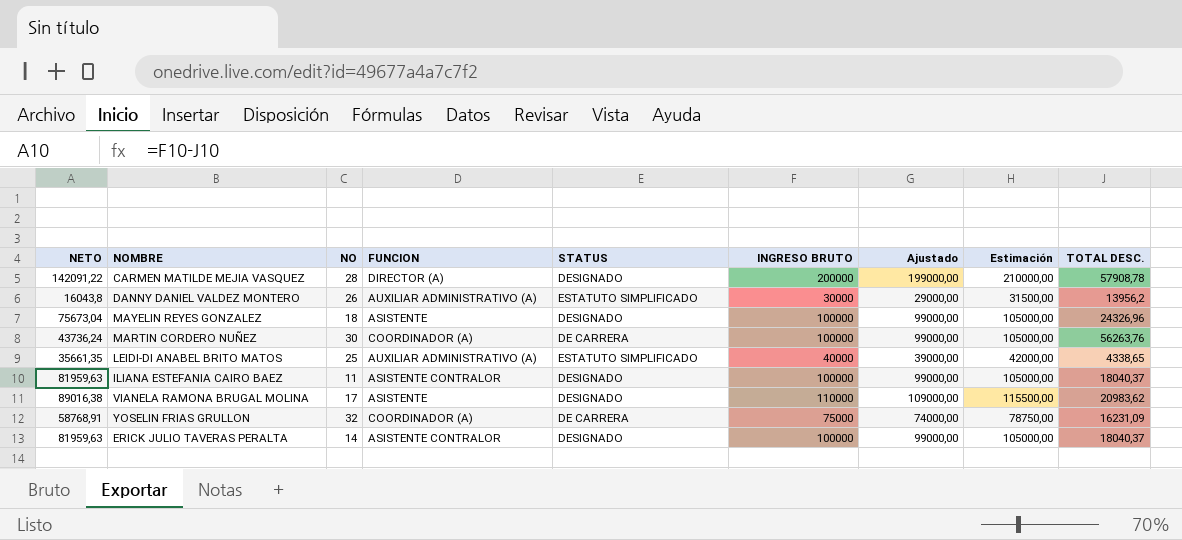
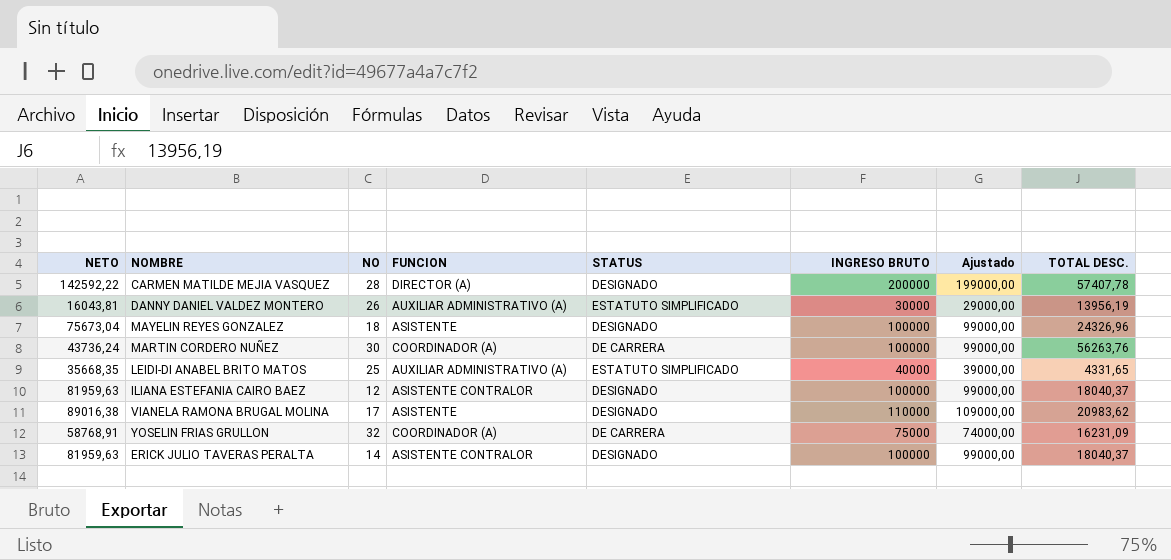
column Estimación | formula: [INGRESO BRUTO] * 1,05 -> none
CARMEN MATILDE MEJIA VASQUEZ | NETO: 142091,22 -> 142592,22
CARMEN MATILDE MEJIA VASQUEZ | TOTAL DESC.: 57908,78 -> 57407,78
DANNY DANIEL VALDEZ MONTERO | NETO: 16043,8 -> 16043,81
DANNY DANIEL VALDEZ MONTERO | TOTAL DESC.: 13956,2 -> 13956,19
LEIDI-DI ANABEL BRITO MATOS | NETO: 35661,35 -> 35668,35
LEIDI-DI ANABEL BRITO MATOS | TOTAL DESC.: 4338,65 -> 4331,65
ILIANA ESTEFANIA CAIRO BAEZ | NO: 11 -> 12

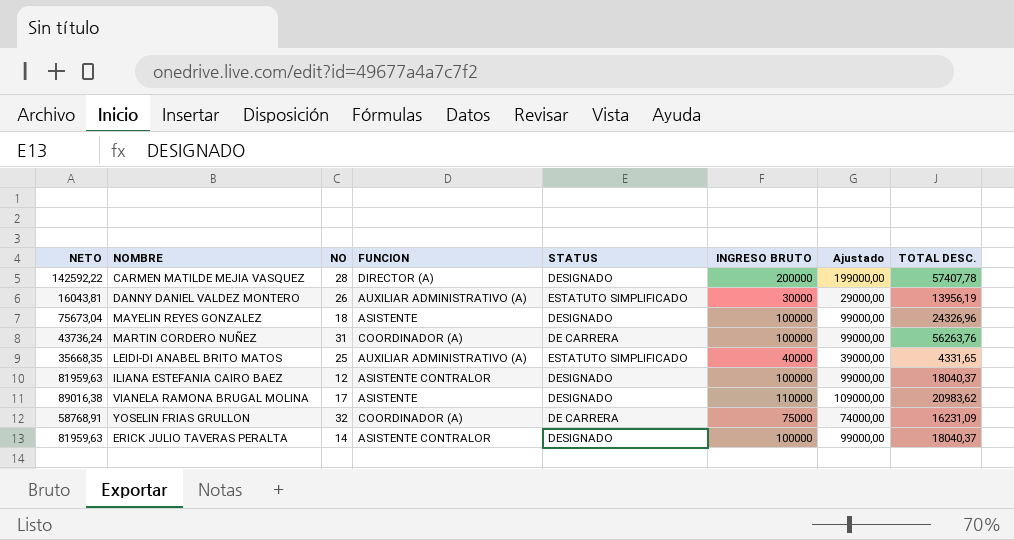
MARTIN CORDERO NUÑEZ | NO: 30 -> 31

